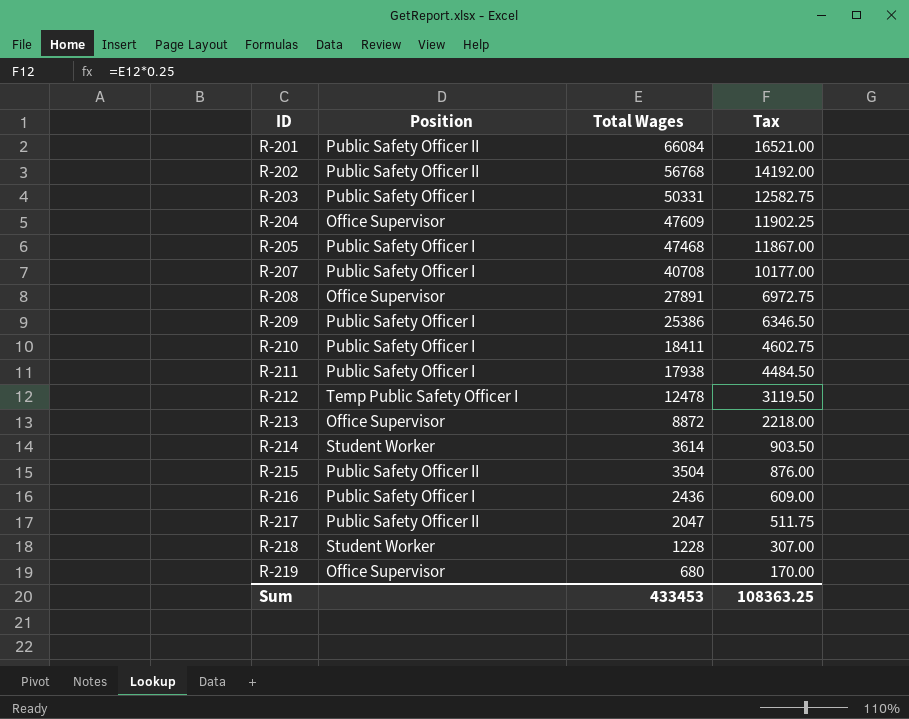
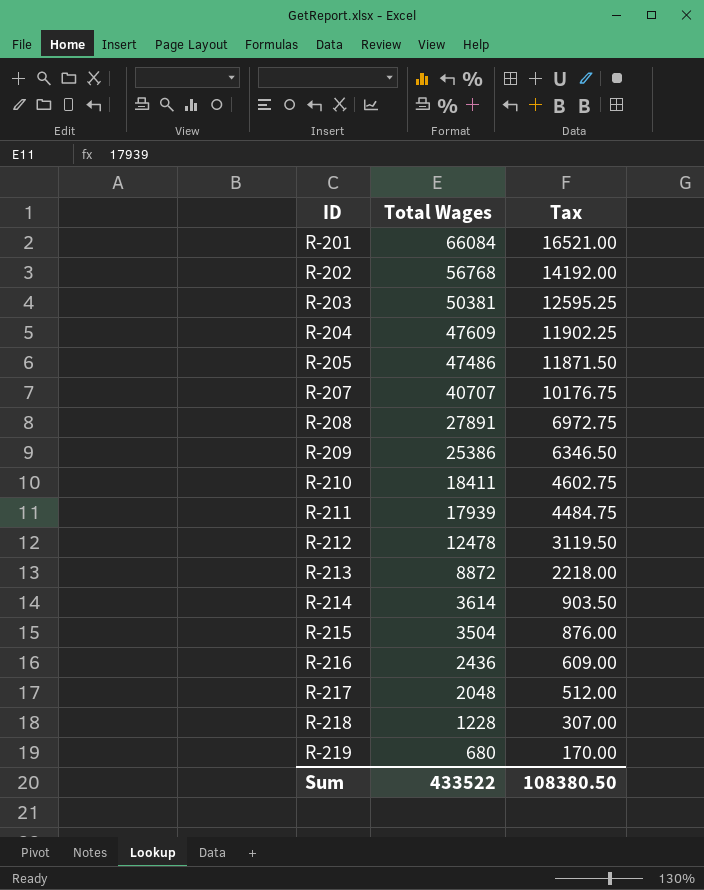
column Position | position: 2 -> none
R-203 | Total Wages: 50331 -> 50381
R-203 | Tax: 12582.75 -> 12595.25
R-205 | Total Wages: 47468 -> 47486
R-205 | Tax: 11867.00 -> 11871.50
R-207 | Total Wages: 40708 -> 40707
R-207 | Tax: 10177.00 -> 10176.75
R-211 | Total Wages: 17938 -> 17939
R-211 | Tax: 4484.50 -> 4484.75
R-217 | Total Wages: 2047 -> 2048
R-217 | Tax: 511.75 -> 512.00
Sum | Total Wages: 433453 -> 433522
Sum | Tax: 108363.25 -> 108380.50

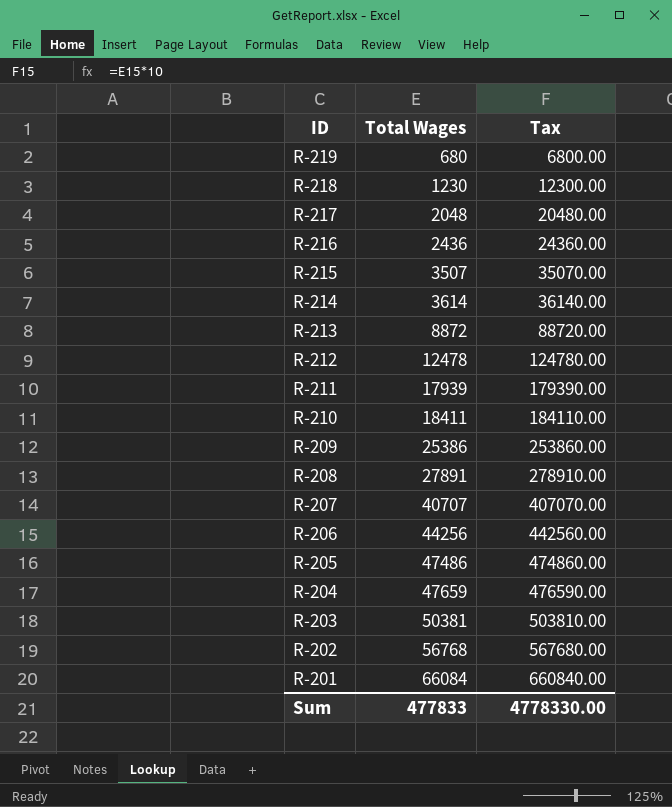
row order: ID ascending -> ID descending
column Tax | formula: [Total Wages] * 0.25 -> [Total Wages] * 10
R-218 | Total Wages: 1228 -> 1230
R-215 | Total Wages: 3504 -> 3507
row R-206: none -> 44256 | 442560.00
R-204 | Total Wages: 47609 -> 47659
Sum | Total Wages: 433522 -> 477833
Sum | Tax: 108380.50 -> 4778330.00

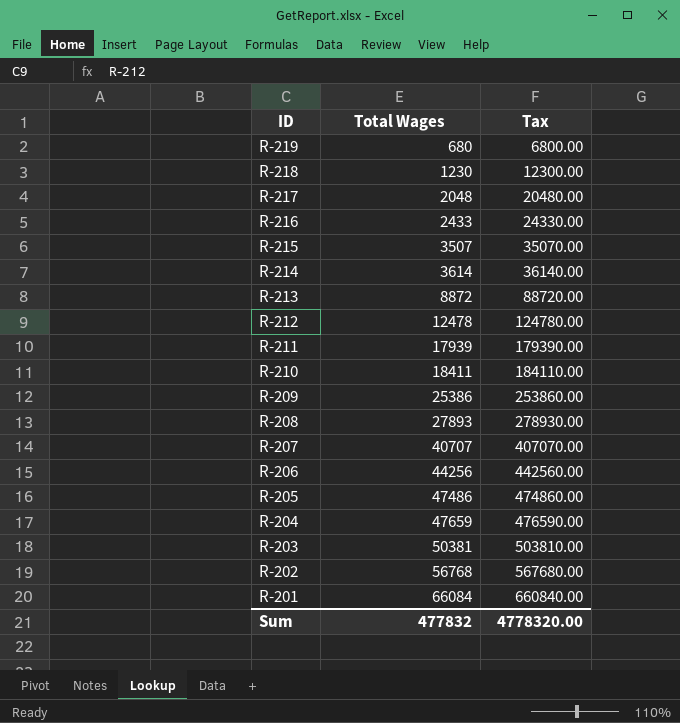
R-216 | Total Wages: 2436 -> 2433
R-216 | Tax: 24360.00 -> 24330.00
R-208 | Total Wages: 27891 -> 27893
R-208 | Tax: 278910.00 -> 278930.00
Sum | Total Wages: 477833 -> 477832
Sum | Tax: 4778330.00 -> 4778320.00

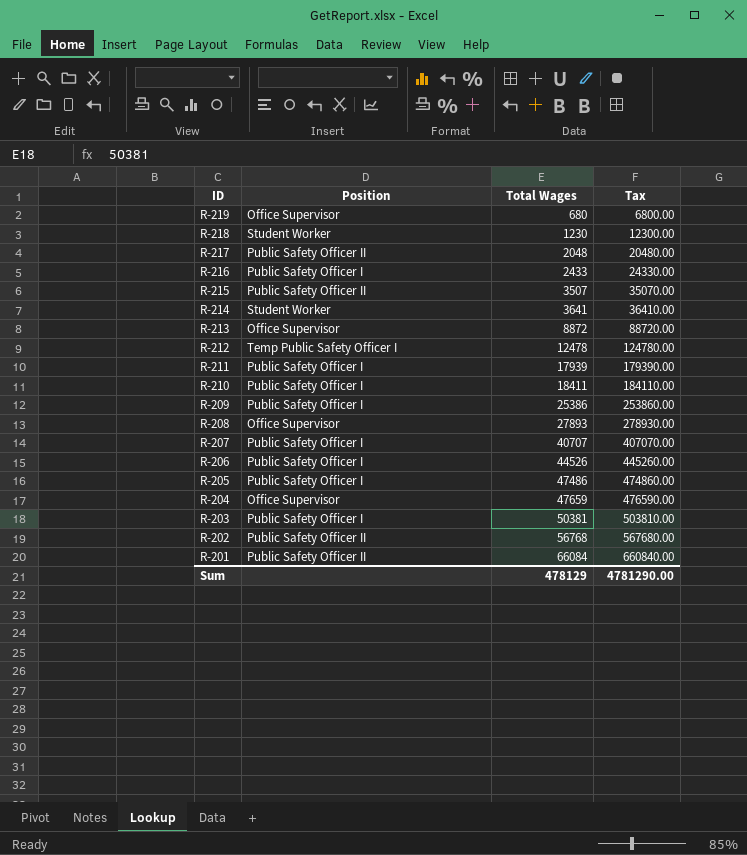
column Position | position: none -> 2
R-214 | Total Wages: 3614 -> 3641
R-214 | Tax: 36140.00 -> 36410.00
R-206 | Total Wages: 44256 -> 44526
R-206 | Tax: 442560.00 -> 445260.00
Sum | Total Wages: 477832 -> 478129
Sum | Tax: 4778320.00 -> 4781290.00

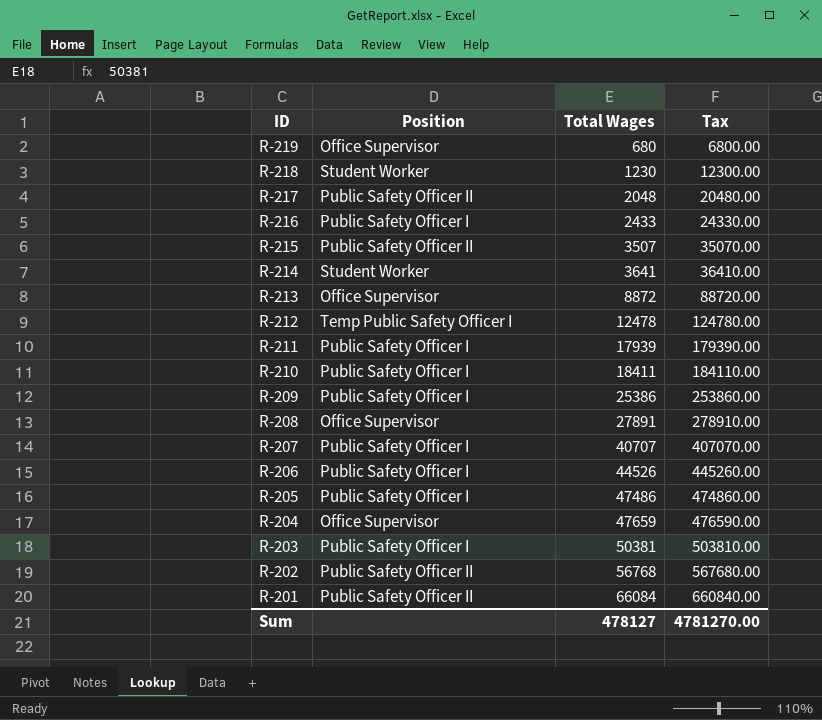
R-208 | Total Wages: 27893 -> 27891
R-208 | Tax: 278930.00 -> 278910.00
Sum | Total Wages: 478129 -> 478127
Sum | Tax: 4781290.00 -> 4781270.00

